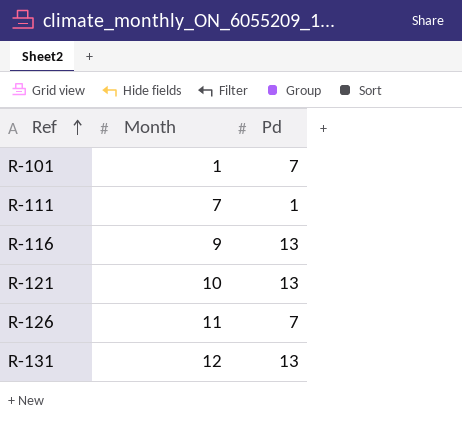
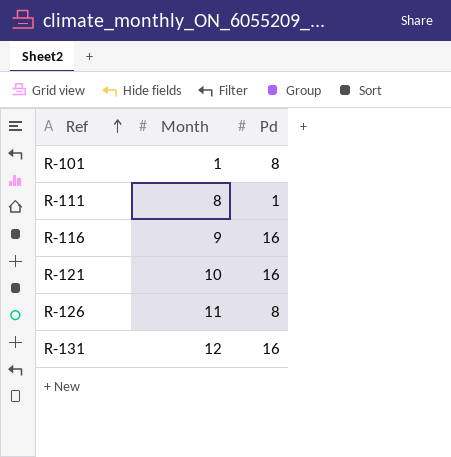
R-101 | Pd: 7 -> 8
R-111 | Month: 7 -> 8
R-116 | Pd: 13 -> 16
R-121 | Pd: 13 -> 16
R-126 | Pd: 7 -> 8
R-131 | Pd: 13 -> 16

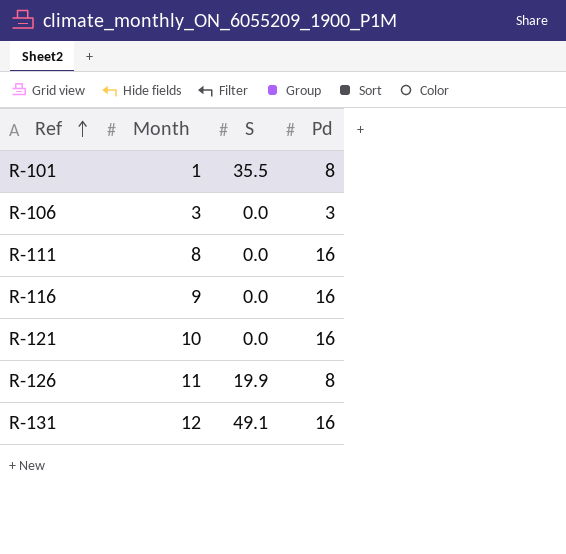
column S | position: none -> 3
row R-106: none -> 3 | 0.0 | 3
R-111 | Pd: 1 -> 16

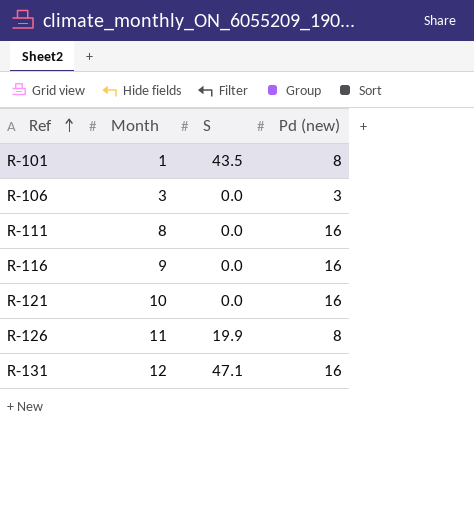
column name: Pd -> Pd (new)
R-101 | S: 35.5 -> 43.5
R-131 | S: 49.1 -> 47.1

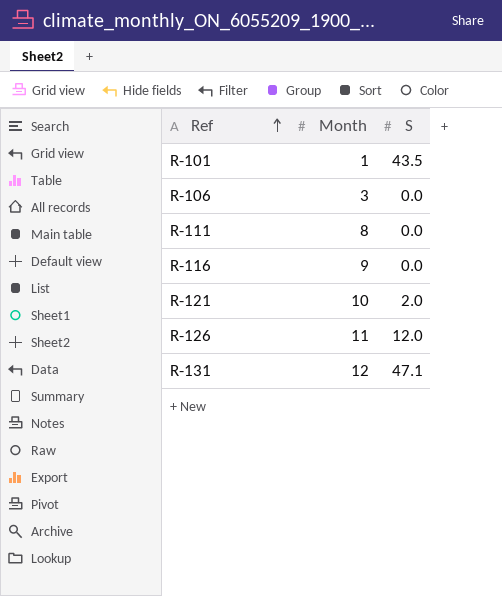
column Pd (new) | position: 4 -> none
R-121 | S: 0.0 -> 2.0
R-126 | S: 19.9 -> 12.0

